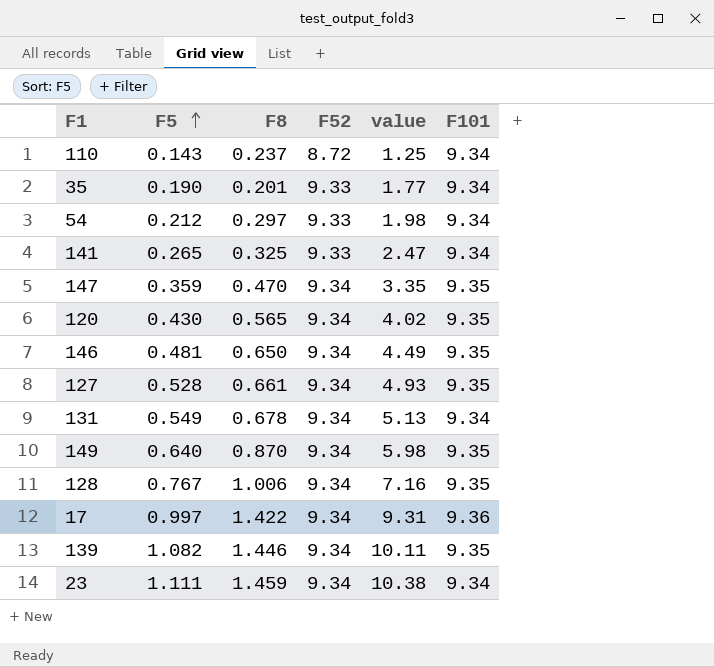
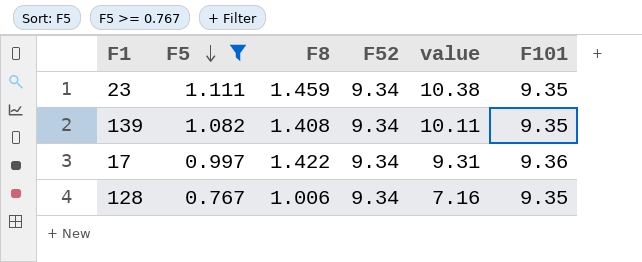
filter: none -> F5 >= 0.767
row order: F5 ascending -> F5 descending
23 | F101: 9.34 -> 9.35
139 | F8: 1.446 -> 1.408

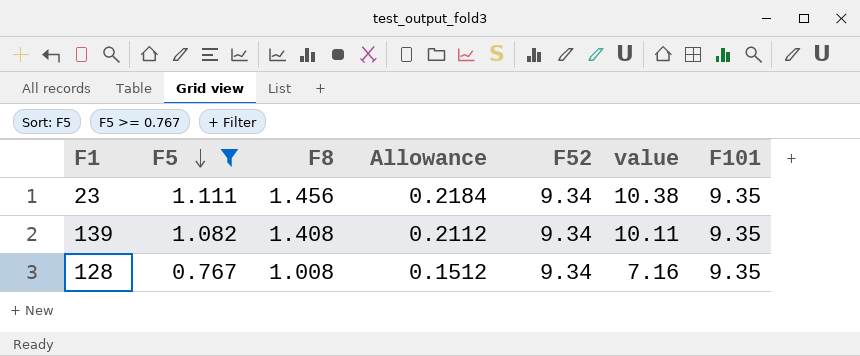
column Allowance | formula: none -> [F8] * 0.15
row 17: 0.997 | 1.422 | 9.34 | 9.31 | 9.36 -> none
23 | F8: 1.459 -> 1.456
128 | F8: 1.006 -> 1.008

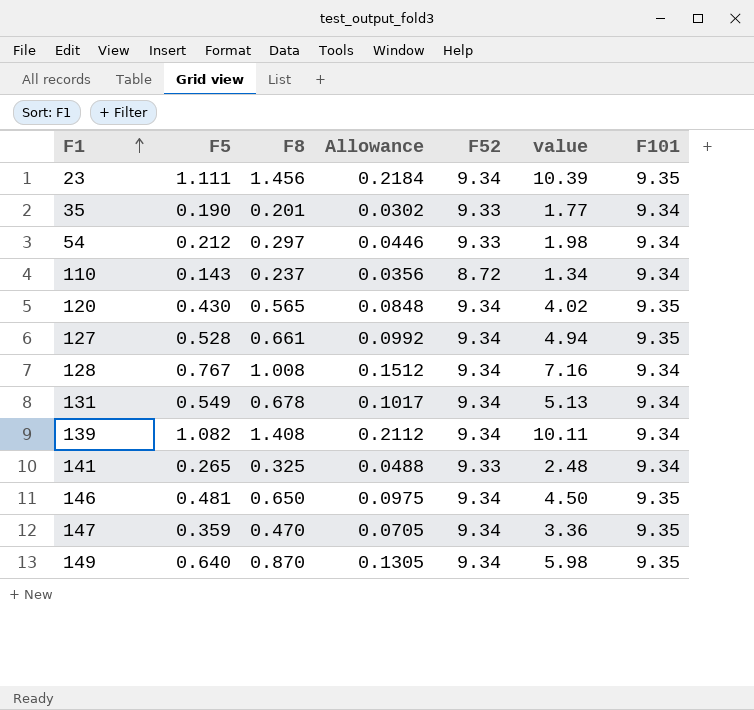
filter: F5 >= 0.767 -> none
row order: F5 descending -> F1 ascending
column value | formula: [F5] * [F52] -> [F5] * [F101]
128 | F101: 9.35 -> 9.34
139 | F101: 9.35 -> 9.34

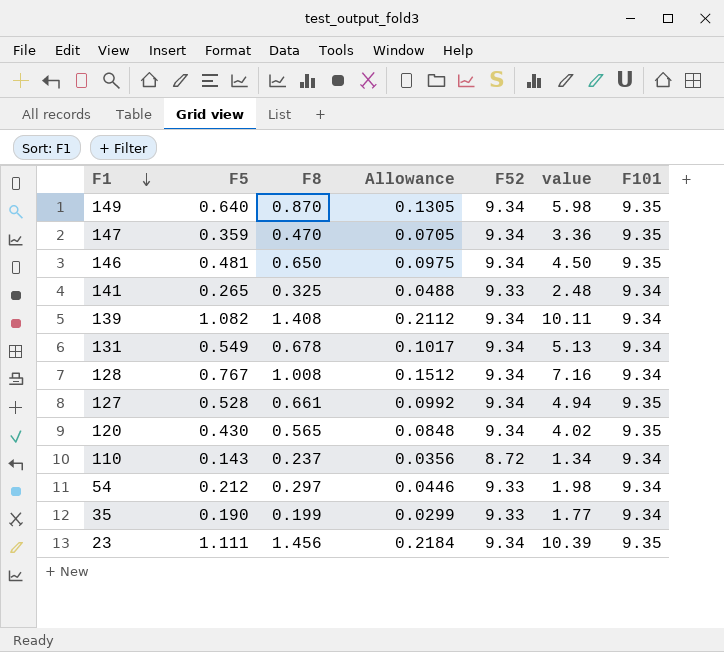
row order: F1 ascending -> F1 descending
35 | F8: 0.201 -> 0.199
35 | Allowance: 0.0302 -> 0.0299

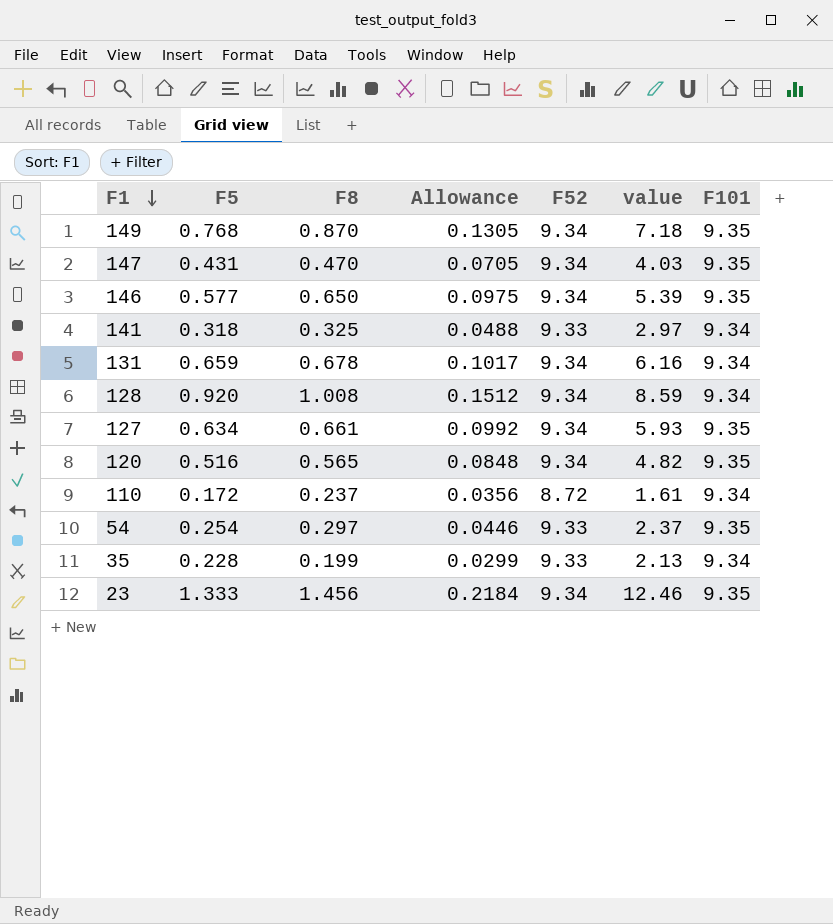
row 139: 1.082 | 1.408 | 0.2112 | 9.34 | 10.11 | 9.34 -> none
149 | F5: 0.640 -> 0.768
149 | value: 5.98 -> 7.18
147 | F5: 0.359 -> 0.431
147 | value: 3.36 -> 4.03
146 | F5: 0.481 -> 0.577
146 | value: 4.50 -> 5.39
141 | F5: 0.265 -> 0.318
141 | value: 2.48 -> 2.97
131 | F5: 0.549 -> 0.659
131 | value: 5.13 -> 6.16
128 | F5: 0.767 -> 0.920
128 | value: 7.16 -> 8.59
127 | F5: 0.528 -> 0.634
127 | value: 4.94 -> 5.93
120 | F5: 0.430 -> 0.516
120 | value: 4.02 -> 4.82
110 | F5: 0.143 -> 0.172
110 | value: 1.34 -> 1.61
54 | F5: 0.212 -> 0.254
54 | value: 1.98 -> 2.37
54 | F101: 9.34 -> 9.35
35 | F5: 0.190 -> 0.228
35 | value: 1.77 -> 2.13
23 | F5: 1.111 -> 1.333
23 | value: 10.39 -> 12.46

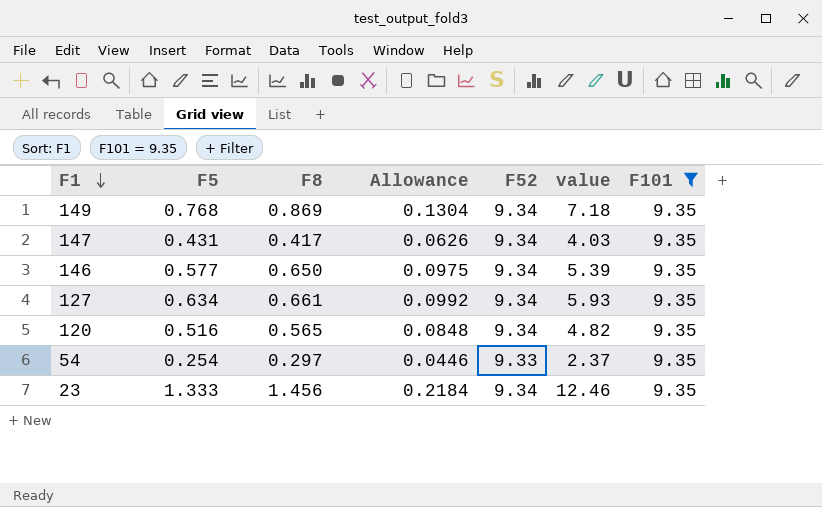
filter: none -> F101 = 9.35
149 | F8: 0.870 -> 0.869
149 | Allowance: 0.1305 -> 0.1304
147 | F8: 0.470 -> 0.417
147 | Allowance: 0.0705 -> 0.0626

